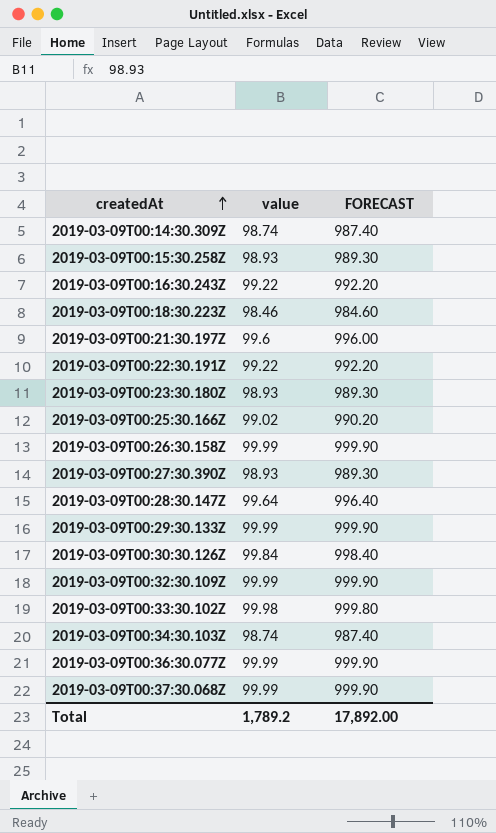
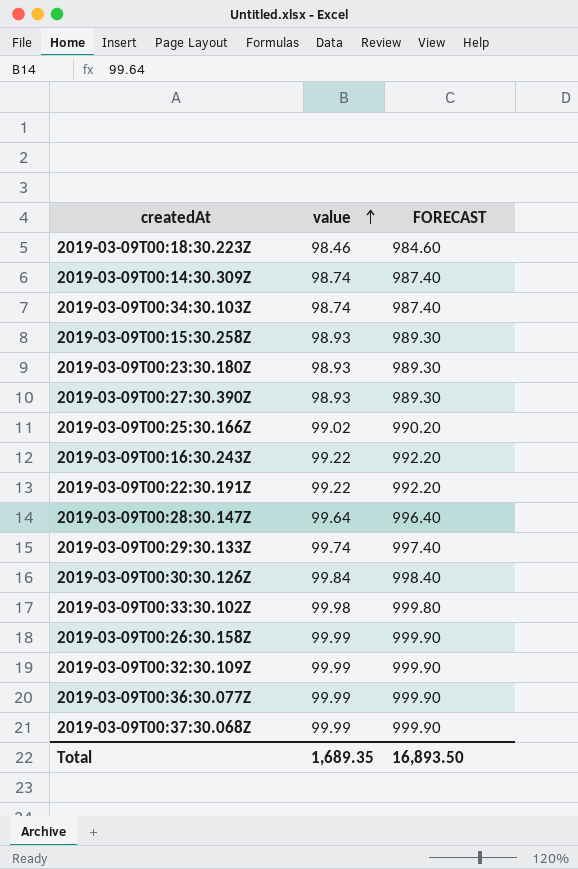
row order: createdAt ascending -> value ascending
row 2019-03-09T00:21:30.197Z: 99.6 | 996.00 -> none
2019-03-09T00:29:30.133Z | value: 99.99 -> 99.74
2019-03-09T00:29:30.133Z | FORECAST: 999.90 -> 997.40
Total | value: 1,789.2 -> 1,689.35
Total | FORECAST: 17,892.00 -> 16,893.50

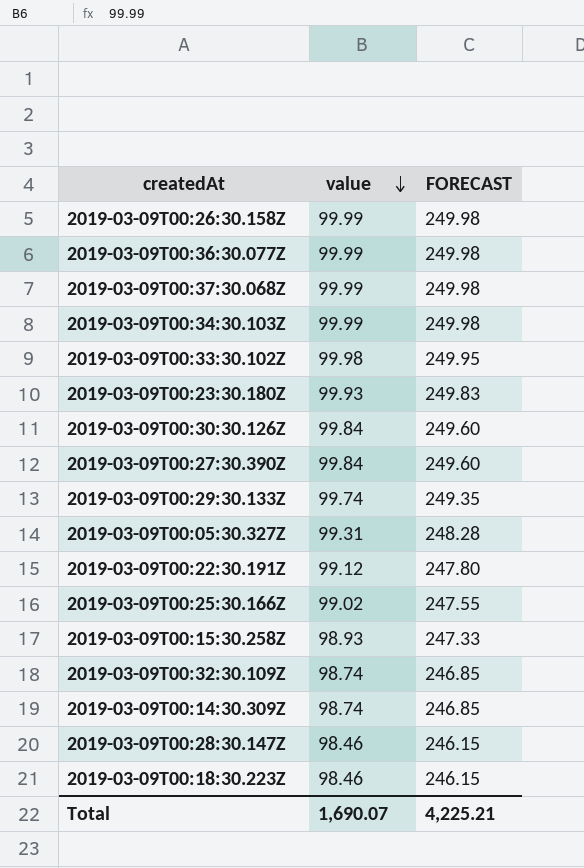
row order: value ascending -> value descending
column FORECAST | formula: [value] * 10 -> [value] * 2.5
row 2019-03-09T00:16:30.243Z: 99.22 | 992.20 -> none
2019-03-09T00:34:30.103Z | value: 98.74 -> 99.99
2019-03-09T00:23:30.180Z | value: 98.93 -> 99.93
2019-03-09T00:27:30.390Z | value: 98.93 -> 99.84
row 2019-03-09T00:05:30.327Z: none -> 99.31 | 248.28
2019-03-09T00:22:30.191Z | value: 99.22 -> 99.12
2019-03-09T00:32:30.109Z | value: 99.99 -> 98.74
2019-03-09T00:28:30.147Z | value: 99.64 -> 98.46
Total | value: 1,689.35 -> 1,690.07
Total | FORECAST: 16,893.50 -> 4,225.21

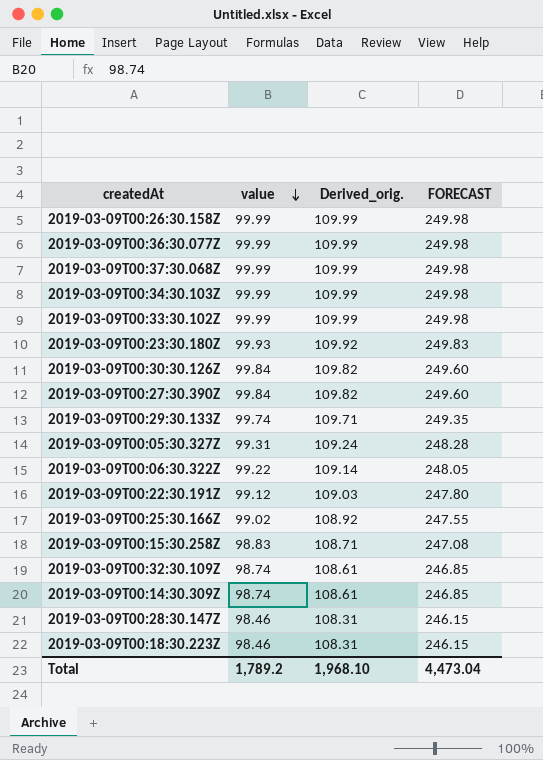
column Derived_orig. | formula: none -> [value] * 1.1
2019-03-09T00:33:30.102Z | value: 99.98 -> 99.99
2019-03-09T00:33:30.102Z | FORECAST: 249.95 -> 249.98
row 2019-03-09T00:06:30.322Z: none -> 99.22 | 109.14 | 248.05
2019-03-09T00:15:30.258Z | value: 98.93 -> 98.83
2019-03-09T00:15:30.258Z | FORECAST: 247.33 -> 247.08
Total | value: 1,690.07 -> 1,789.2
Total | FORECAST: 4,225.21 -> 4,473.04

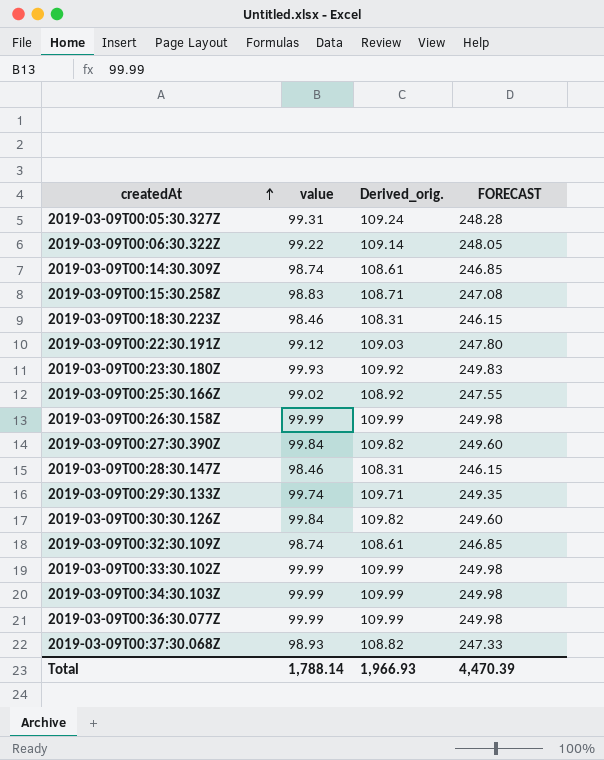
row order: value descending -> createdAt ascending
2019-03-09T00:37:30.068Z | value: 99.99 -> 98.93
2019-03-09T00:37:30.068Z | Derived_orig.: 109.99 -> 108.82
2019-03-09T00:37:30.068Z | FORECAST: 249.98 -> 247.33
Total | value: 1,789.2 -> 1,788.14
Total | Derived_orig.: 1,968.10 -> 1,966.93
Total | FORECAST: 4,473.04 -> 4,470.39

